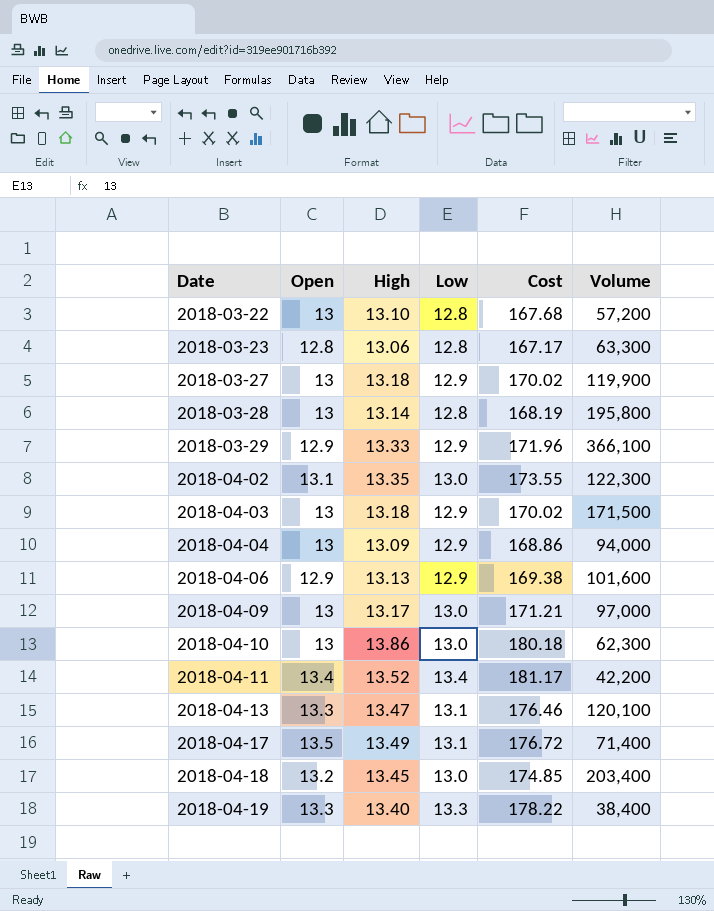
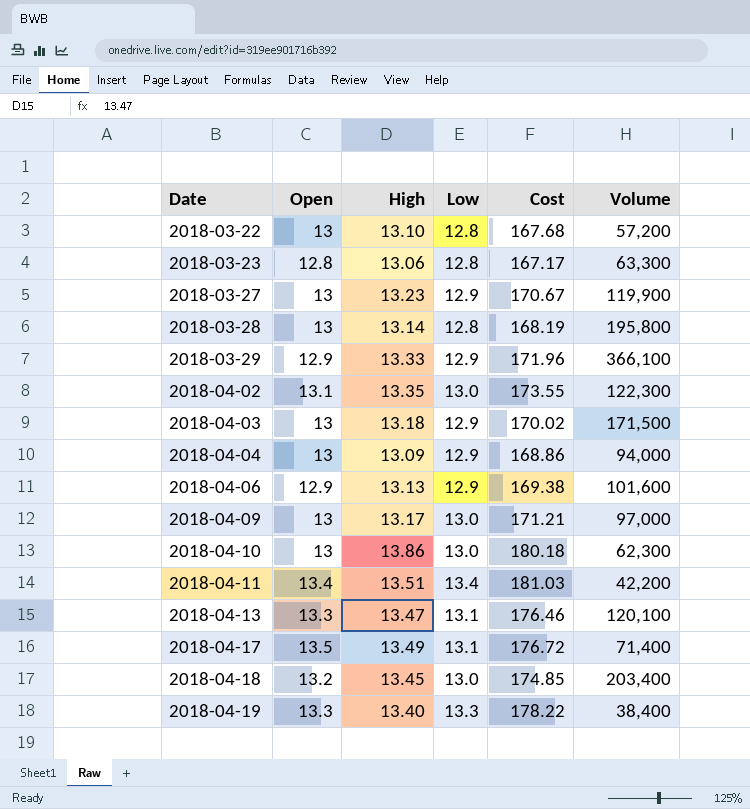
2018-03-27 | High: 13.18 -> 13.23
2018-03-27 | Cost: 170.02 -> 170.67
2018-04-11 | High: 13.52 -> 13.51
2018-04-11 | Cost: 181.17 -> 181.03

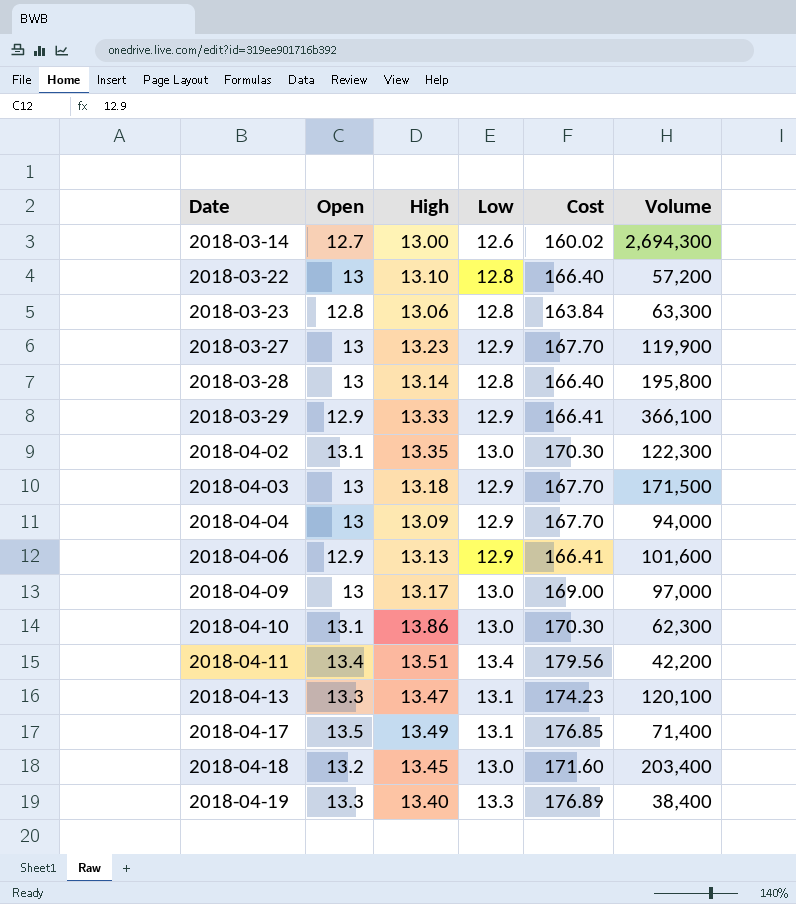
column Cost | formula: [High] * [Low] -> [Open] * [Low]
row 2018-03-14: none -> 12.7 | 13.00 | 12.6 | 160.02 | 2,694,300
2018-04-10 | Open: 13 -> 13.1

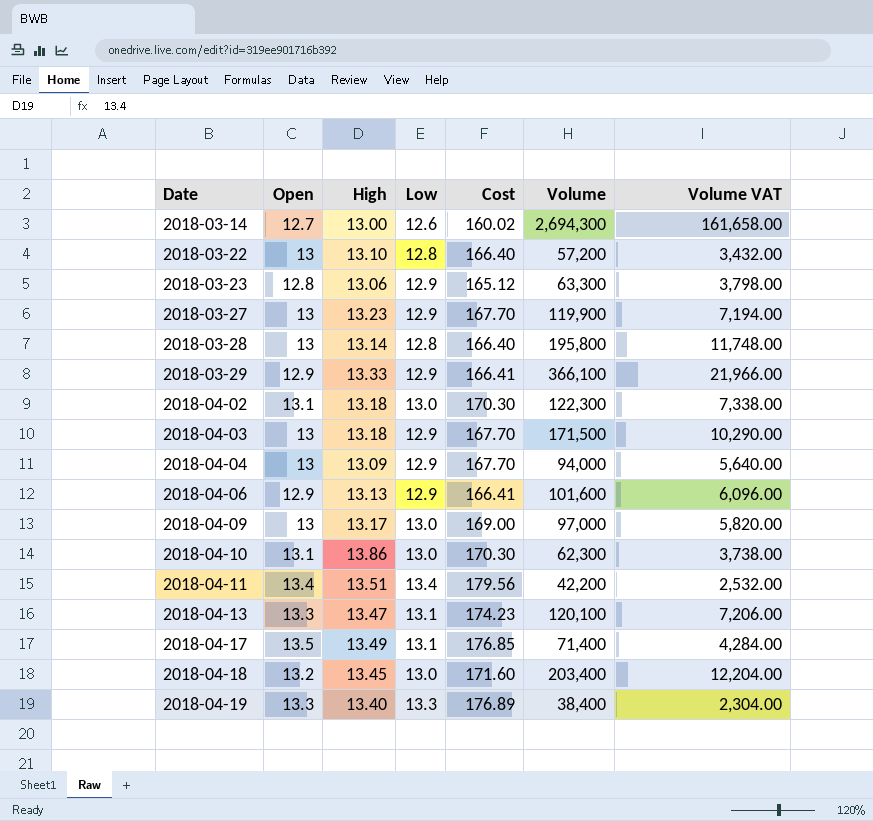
column Volume VAT | formula: none -> [Volume] * 0.06
2018-03-23 | Low: 12.8 -> 12.9
2018-03-23 | Cost: 163.84 -> 165.12
2018-04-02 | High: 13.35 -> 13.18

